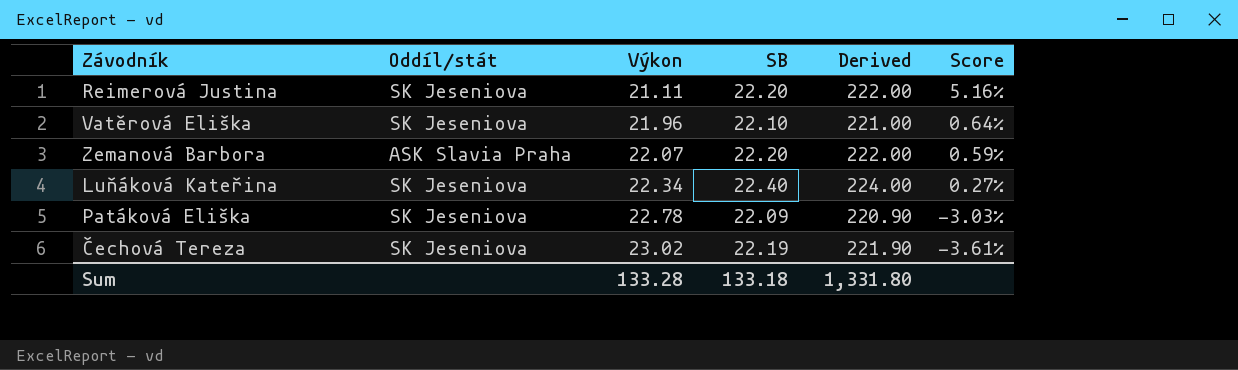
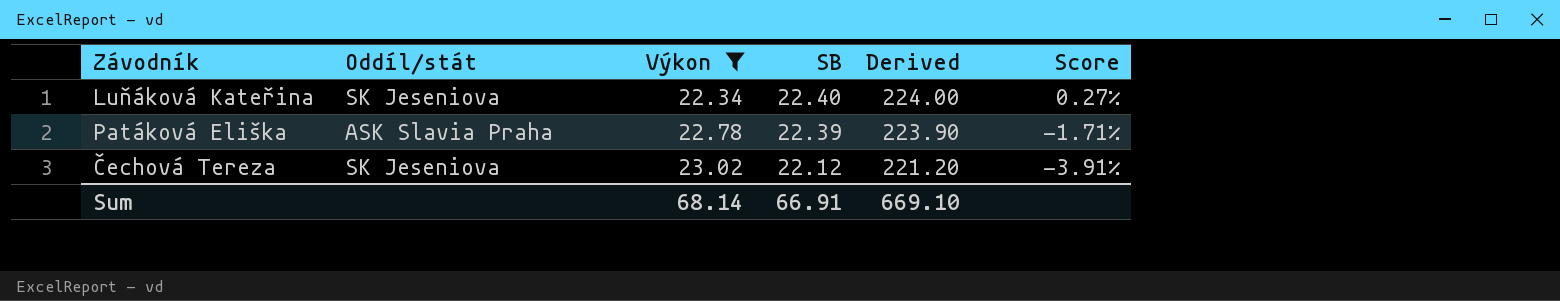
filter: none -> Výkon >= 22.34
Patáková Eliška | Oddíl/stát: SK Jeseniova -> ASK Slavia Praha
Patáková Eliška | SB: 22.09 -> 22.39
Patáková Eliška | Derived: 220.90 -> 223.90
Patáková Eliška | Score: -3.03% -> -1.71%
Čechová Tereza | SB: 22.19 -> 22.12
Čechová Tereza | Derived: 221.90 -> 221.20
Čechová Tereza | Score: -3.61% -> -3.91%
Sum | Výkon: 133.28 -> 68.14
Sum | SB: 133.18 -> 66.91
Sum | Derived: 1,331.80 -> 669.10

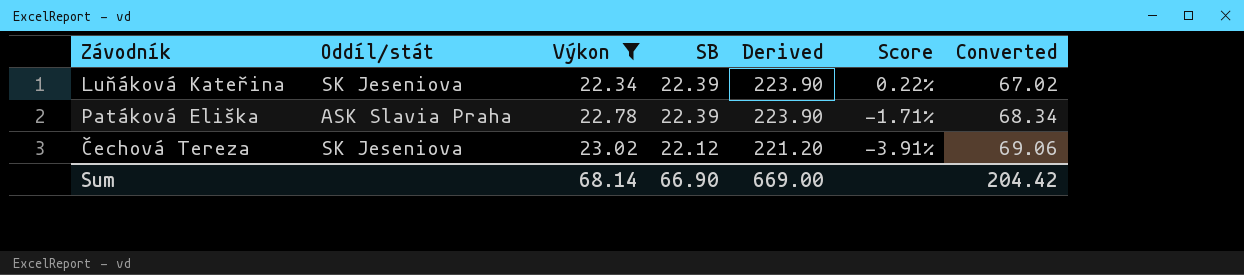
column Converted | formula: none -> [Výkon] * 3
Luňáková Kateřina | SB: 22.40 -> 22.39
Luňáková Kateřina | Derived: 224.00 -> 223.90
Luňáková Kateřina | Score: 0.27% -> 0.22%
Sum | SB: 66.91 -> 66.90
Sum | Derived: 669.10 -> 669.00

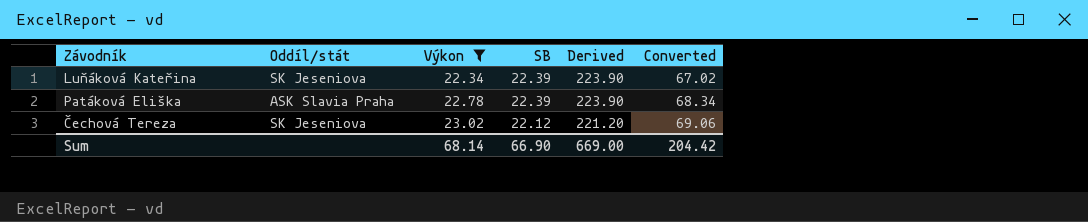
column Score | formula: ([SB] - [Výkon]) / [Výkon] -> none

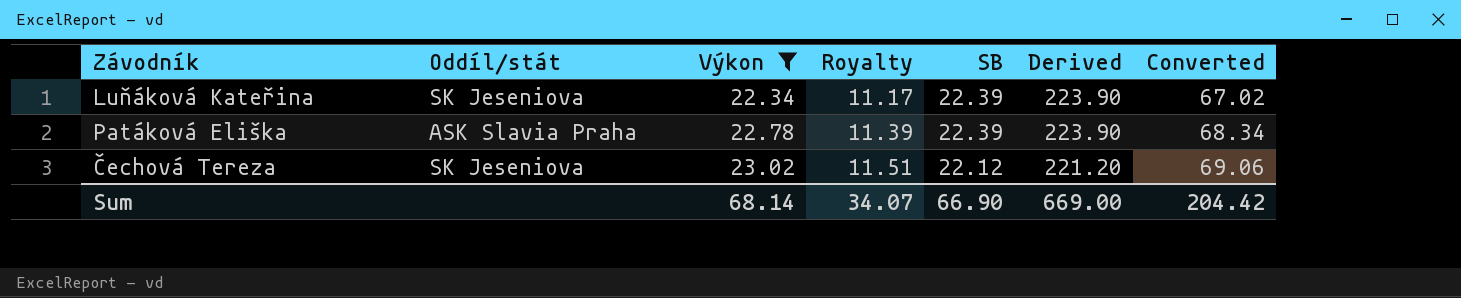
column Royalty | formula: none -> [Výkon] * 0.5

